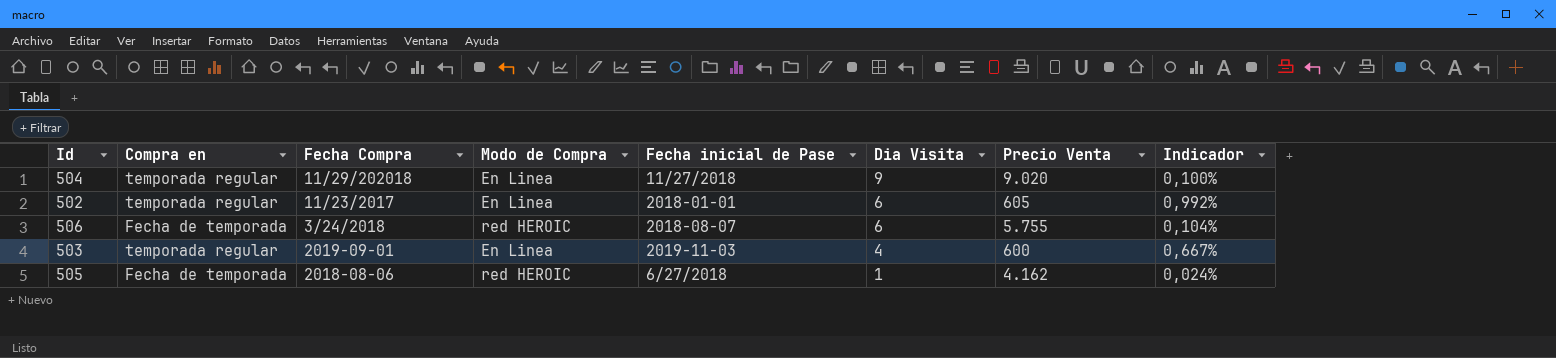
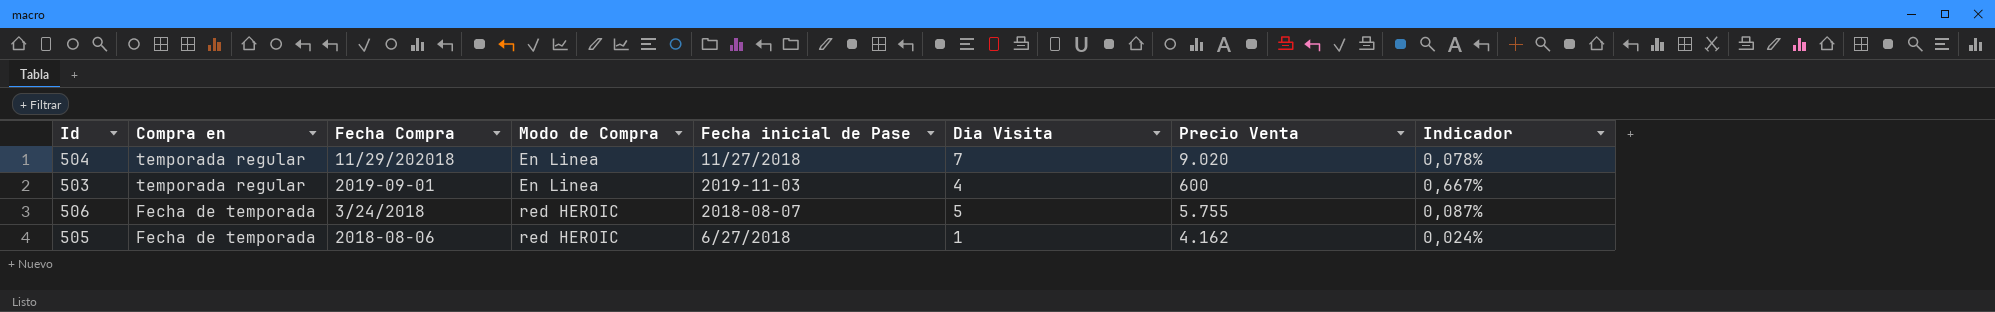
row order: Dia Visita descending -> Compra en descending
row 502: temporada regular | 11/23/2017 | En Linea | 2018-01-01 | 6 | 605 | 0,992% -> none
504 | Dia Visita: 9 -> 7
504 | Indicador: 0,100% -> 0,078%
506 | Dia Visita: 6 -> 5
506 | Indicador: 0,104% -> 0,087%

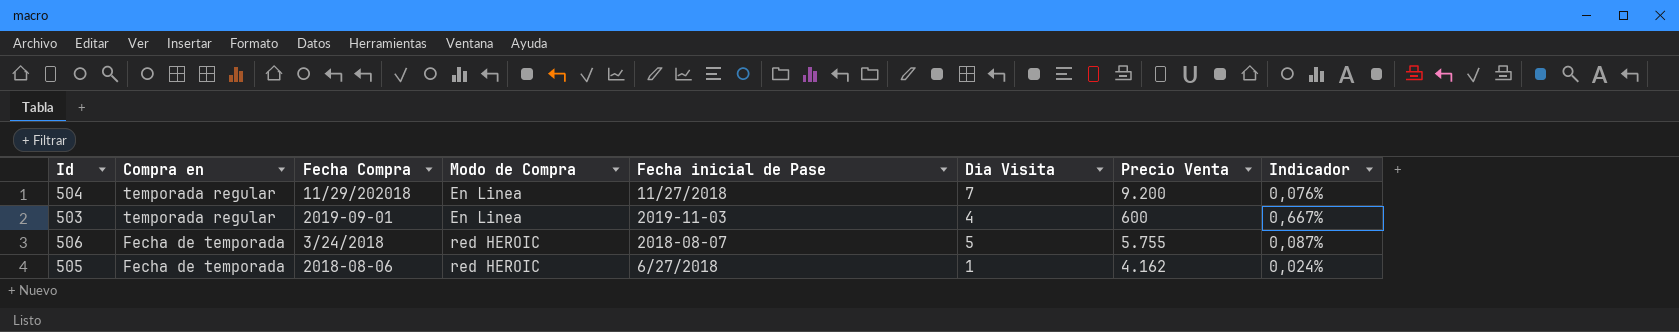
504 | Precio Venta: 9.020 -> 9.200
504 | Indicador: 0,078% -> 0,076%

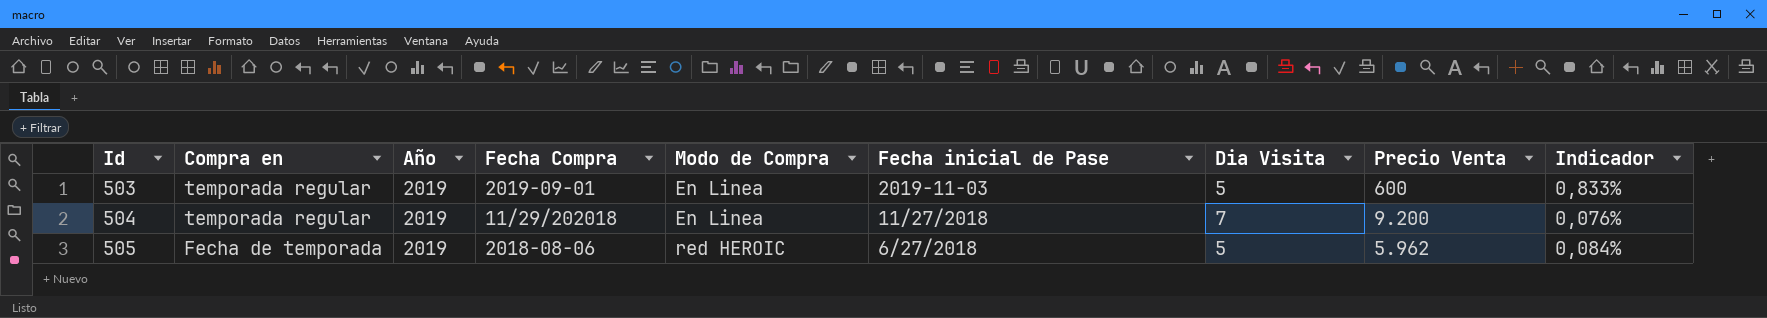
row order: Compra en descending -> Id ascending
column Año | position: none -> 3
row 506: Fecha de temporada | 3/24/2018 | red HEROIC | 2018-08-07 | 5 | 5.755 | 0,087% -> none
503 | Dia Visita: 4 -> 5
503 | Indicador: 0,667% -> 0,833%
505 | Dia Visita: 1 -> 5
505 | Precio Venta: 4.162 -> 5.962
505 | Indicador: 0,024% -> 0,084%

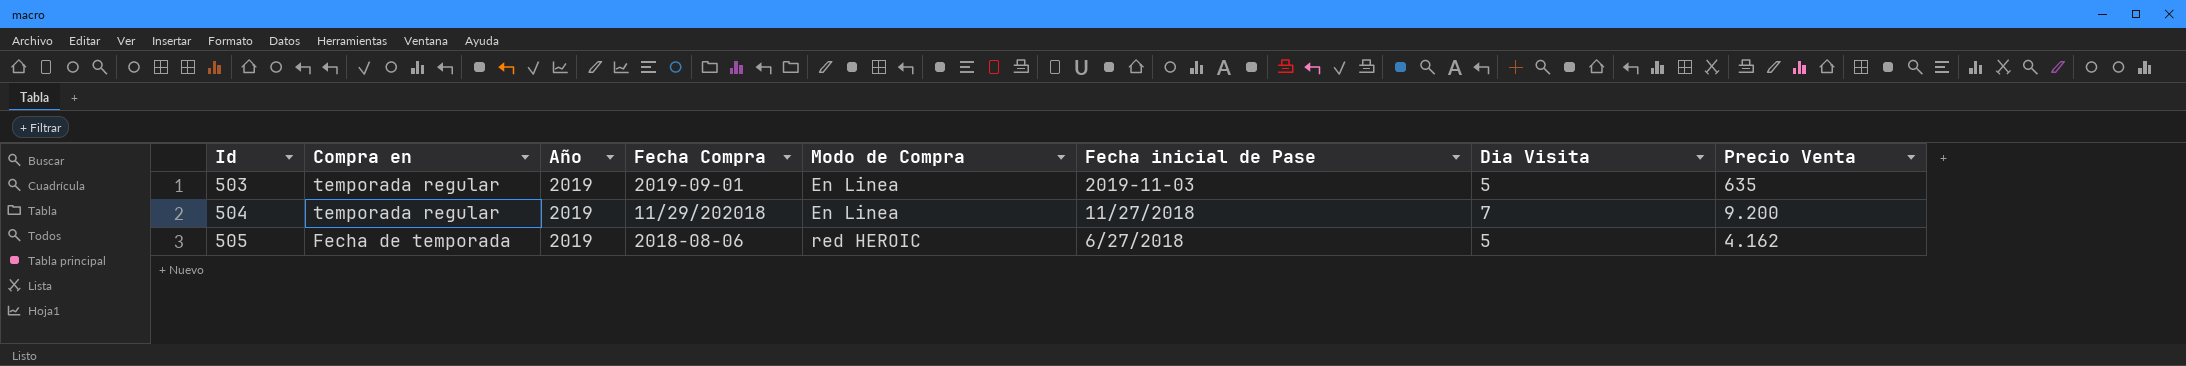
column Indicador | formula: [Dia Visita] / [Precio Venta] -> none
503 | Precio Venta: 600 -> 635
505 | Precio Venta: 5.962 -> 4.162

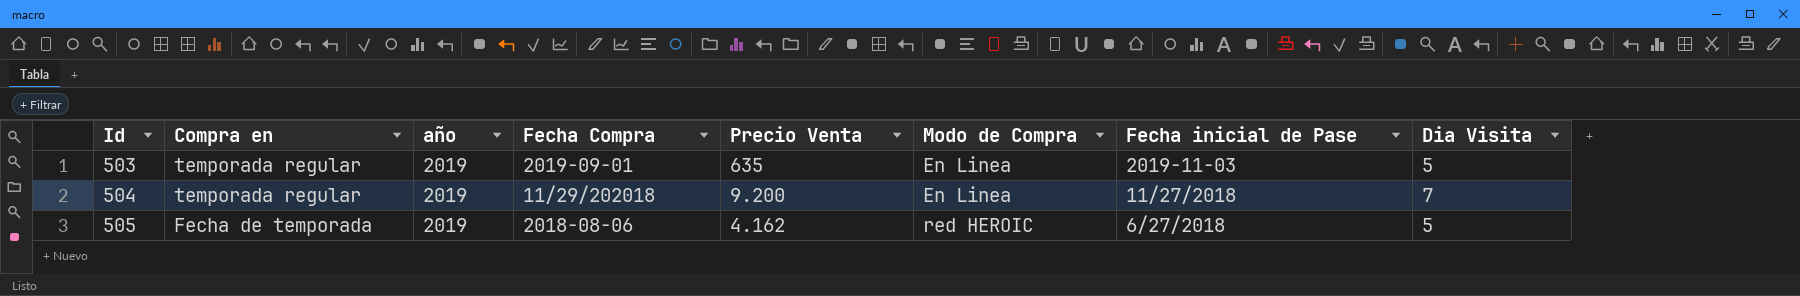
column name: Año -> año
column Precio Venta | position: 8 -> 5

